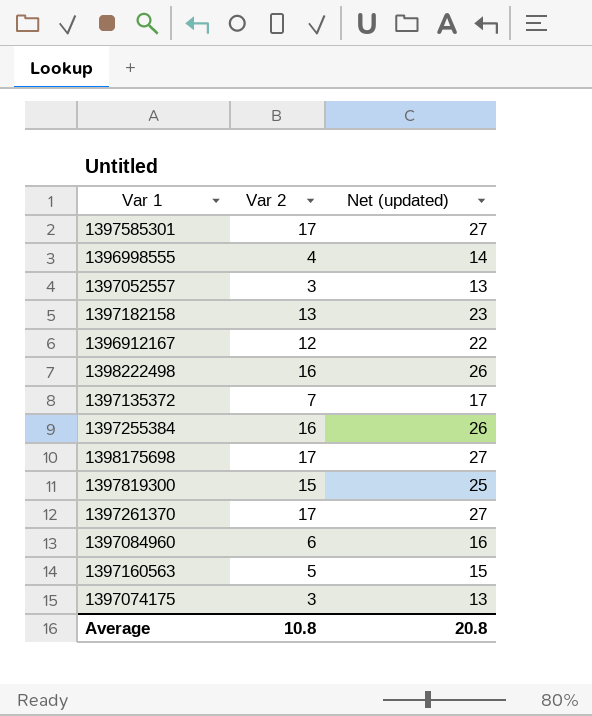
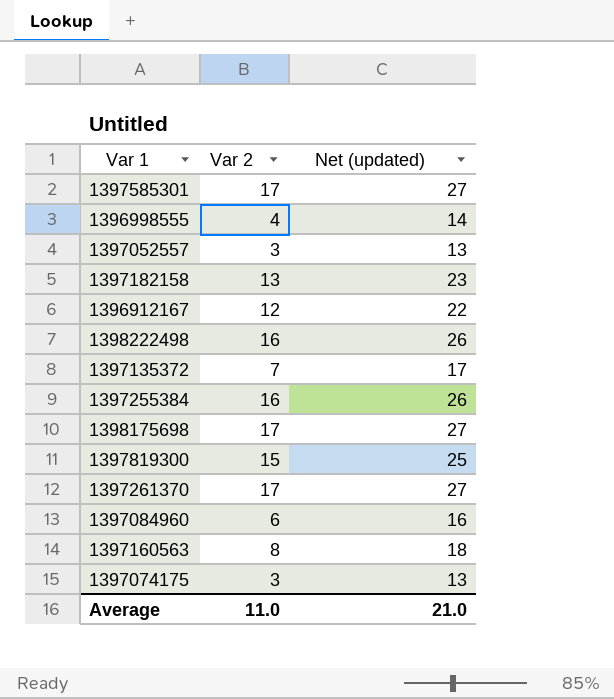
1397160563 | Var 2: 5 -> 8
1397160563 | Net (updated): 15 -> 18
Average | Var 2: 10.8 -> 11.0
Average | Net (updated): 20.8 -> 21.0

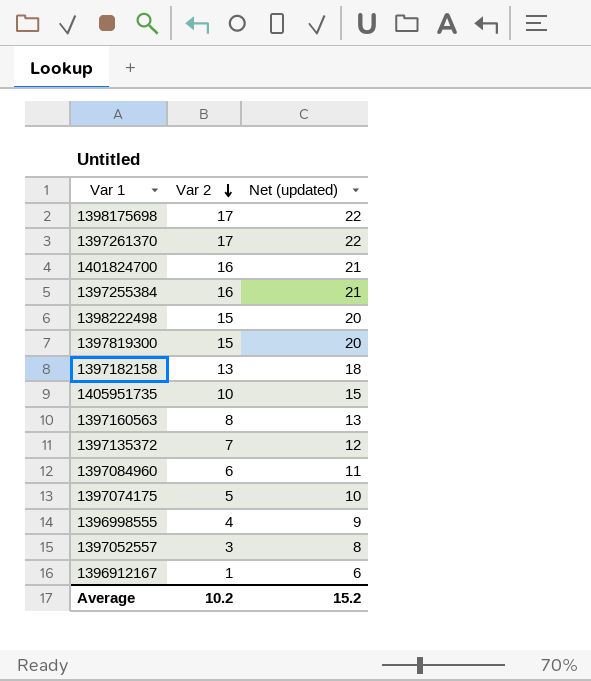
row order: none -> Var 2 descending
column Net (updated) | formula: [Var 2] + 10 -> [Var 2] + 5
row 1397585301: 17 | 27 -> none
row 1401824700: none -> 16 | 21
1398222498 | Var 2: 16 -> 15
row 1405951735: none -> 10 | 15
1397074175 | Var 2: 3 -> 5
1396912167 | Var 2: 12 -> 1
Average | Var 2: 11.0 -> 10.2
Average | Net (updated): 21.0 -> 15.2

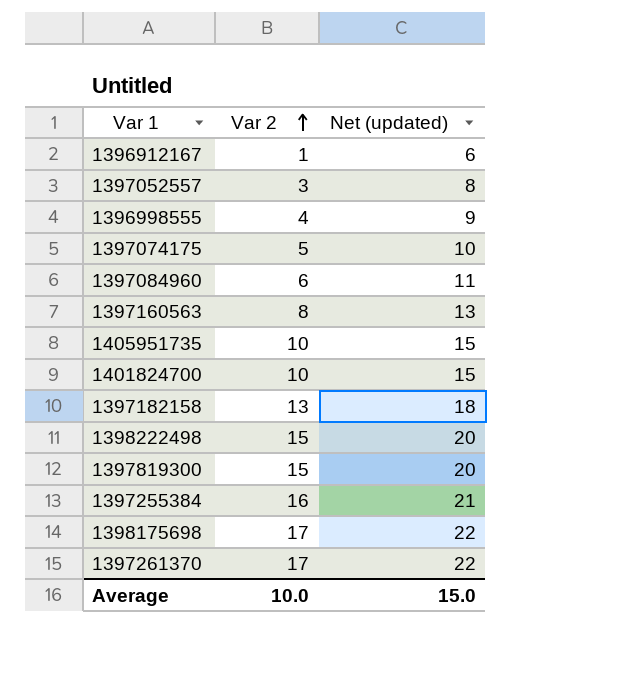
row order: Var 2 descending -> Var 2 ascending
row 1397135372: 7 | 12 -> none
1401824700 | Var 2: 16 -> 10
1401824700 | Net (updated): 21 -> 15
Average | Var 2: 10.2 -> 10.0
Average | Net (updated): 15.2 -> 15.0

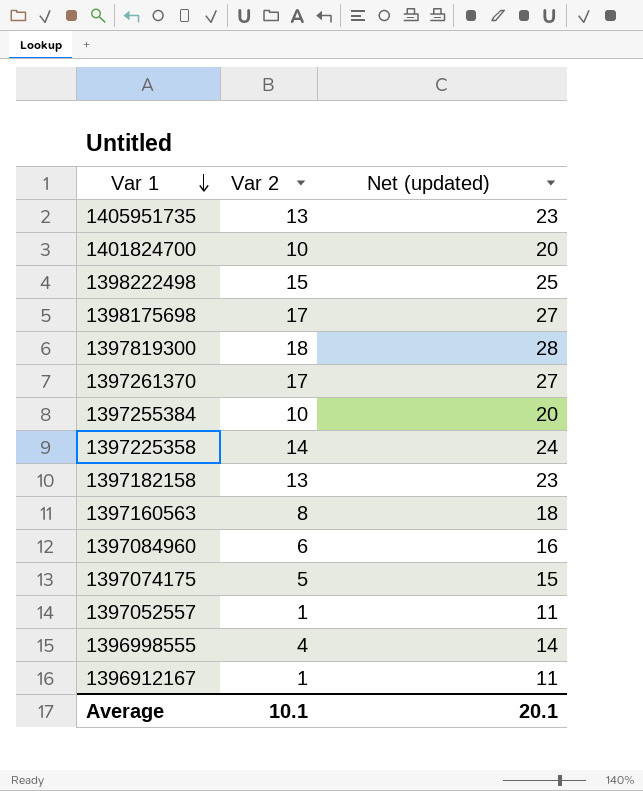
row order: Var 2 ascending -> Var 1 descending
column Net (updated) | formula: [Var 2] + 5 -> [Var 2] + 10
1405951735 | Var 2: 10 -> 13
1397819300 | Var 2: 15 -> 18
1397255384 | Var 2: 16 -> 10
row 1397225358: none -> 14 | 24
1397052557 | Var 2: 3 -> 1
Average | Var 2: 10.0 -> 10.1
Average | Net (updated): 15.0 -> 20.1

